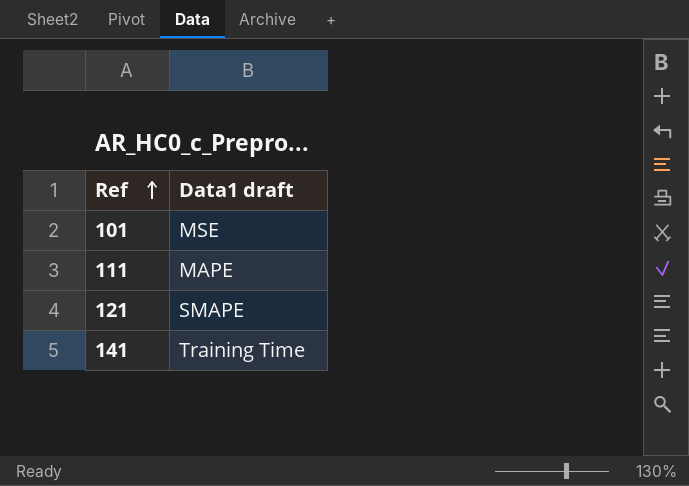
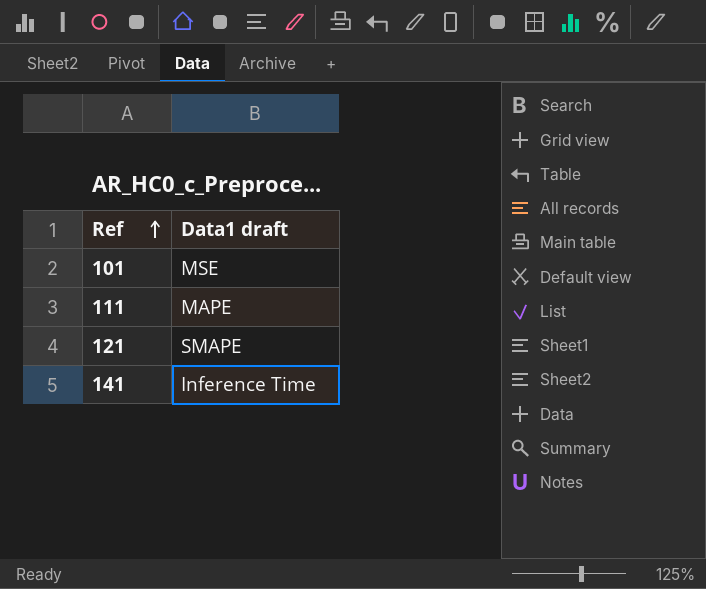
141 | Data1 draft: Training Time -> Inference Time

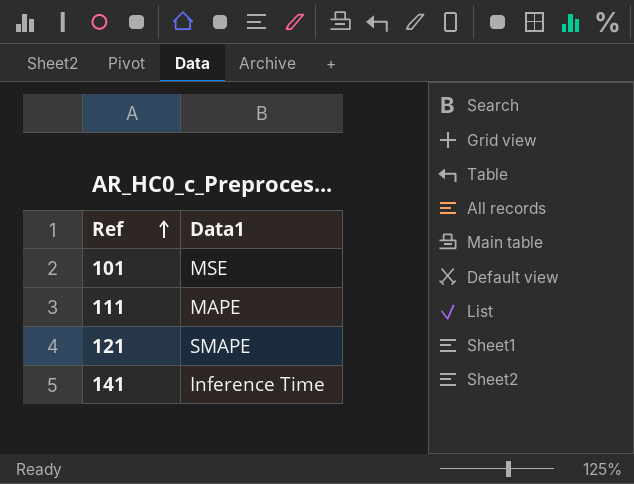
column name: Data1 draft -> Data1

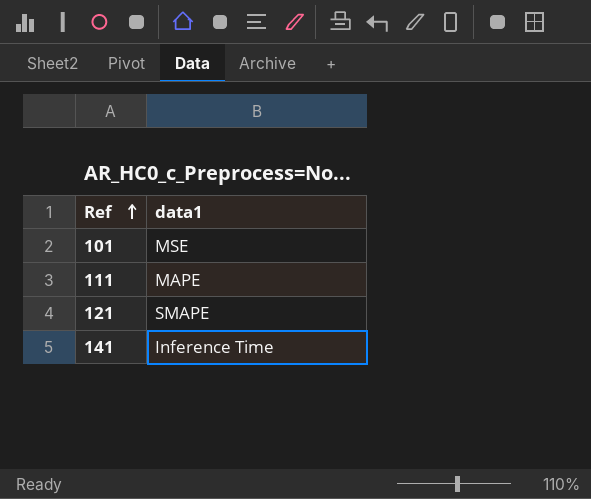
column name: Data1 -> data1

